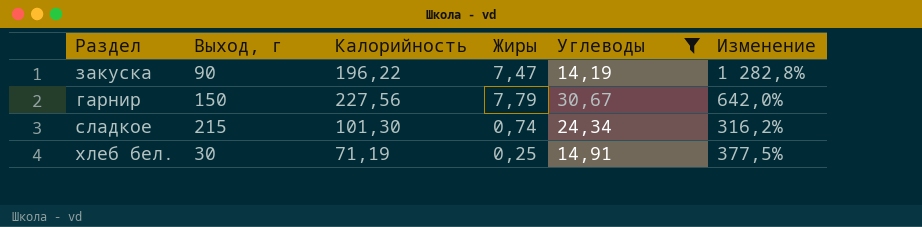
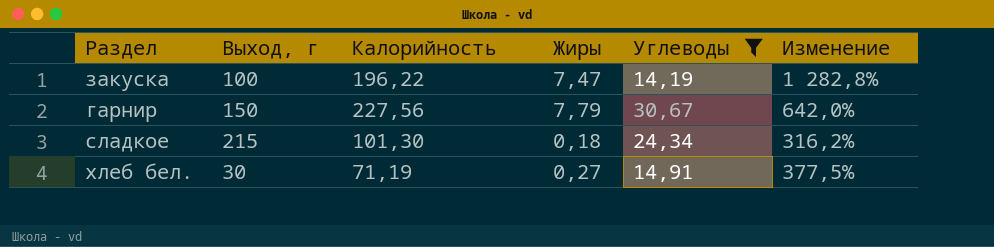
закуска | Выход, г: 90 -> 100
сладкое | Жиры: 0,74 -> 0,18
хлеб бел. | Жиры: 0,25 -> 0,27

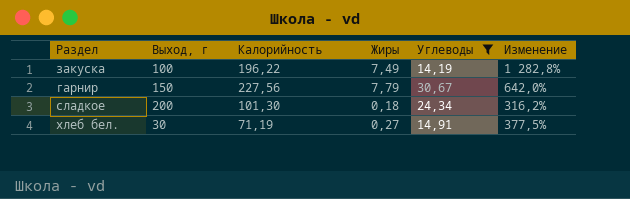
закуска | Жиры: 7,47 -> 7,49
сладкое | Выход, г: 215 -> 200

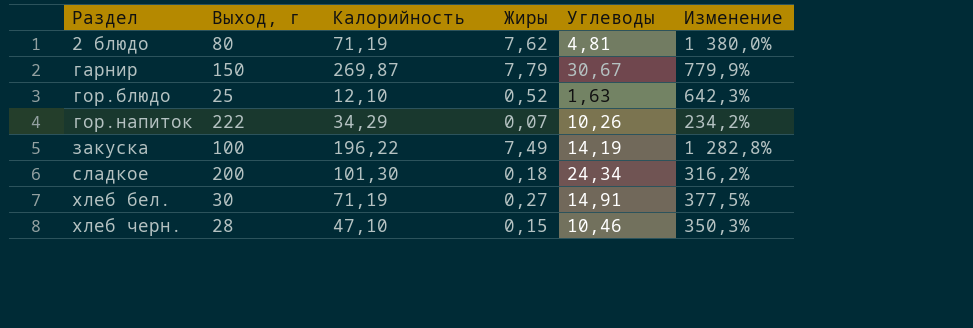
filter: Углеводы >= 14,19 -> none
row order: none -> Раздел ascending
гарнир | Калорийность: 227,56 -> 269,87
гарнир | Изменение: 642,0% -> 779,9%

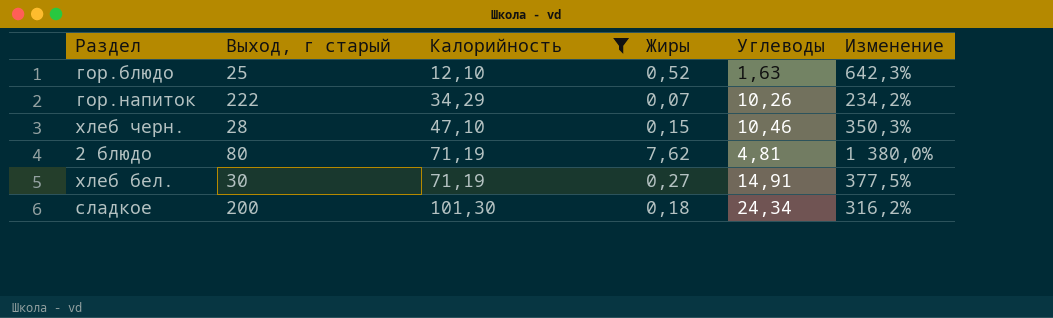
filter: none -> Калорийность <= 101,30
row order: Раздел ascending -> Калорийность ascending
column name: Выход, г -> Выход, г старый

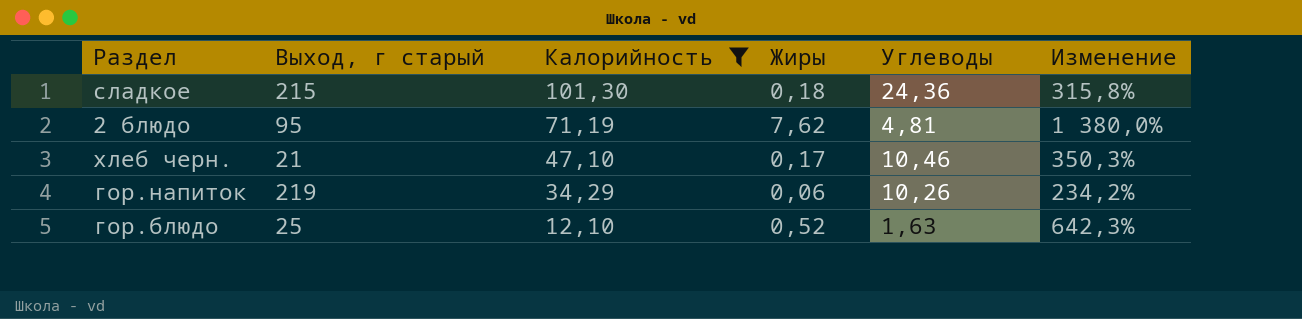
row order: Калорийность ascending -> Калорийность descending
row хлеб бел.: 30 | 71,19 | 0,27 | 14,91 | 377,5% -> none
сладкое | Выход, г старый: 200 -> 215
сладкое | Углеводы: 24,34 -> 24,36
сладкое | Изменение: 316,2% -> 315,8%
2 блюдо | Выход, г старый: 80 -> 95
хлеб черн. | Выход, г старый: 28 -> 21
хлеб черн. | Жиры: 0,15 -> 0,17
гор.напиток | Выход, г старый: 222 -> 219
гор.напиток | Жиры: 0,07 -> 0,06

